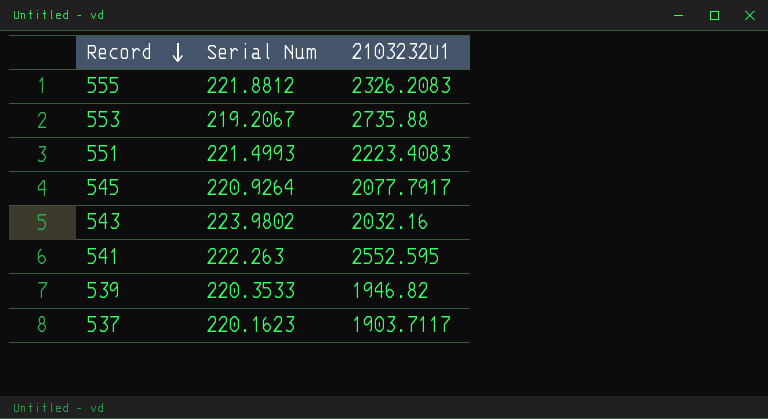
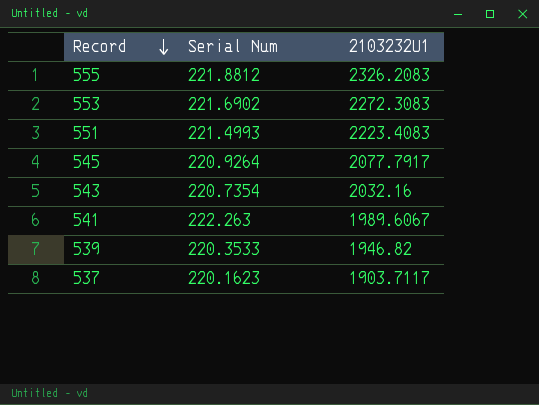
553 | Serial Num: 219.2067 -> 221.6902
553 | 2103232U1: 2735.88 -> 2272.3083
543 | Serial Num: 223.9802 -> 220.7354
541 | 2103232U1: 2552.595 -> 1989.6067

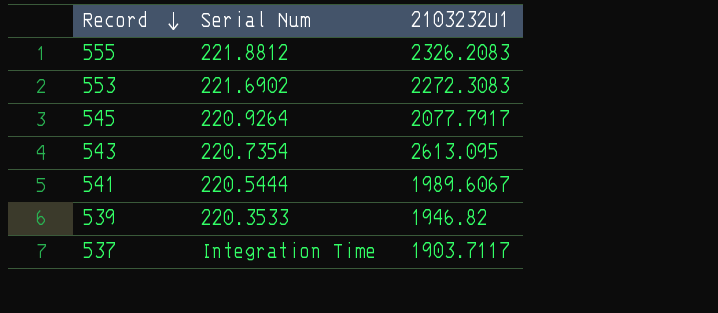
row 551: 221.4993 | 2223.4083 -> none
543 | 2103232U1: 2032.16 -> 2613.095
541 | Serial Num: 222.263 -> 220.5444
537 | Serial Num: 220.1623 -> Integration Time

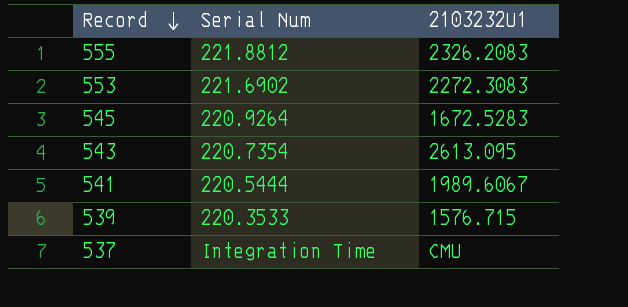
545 | 2103232U1: 2077.7917 -> 1672.5283
539 | 2103232U1: 1946.82 -> 1576.715
537 | 2103232U1: 1903.7117 -> CMU

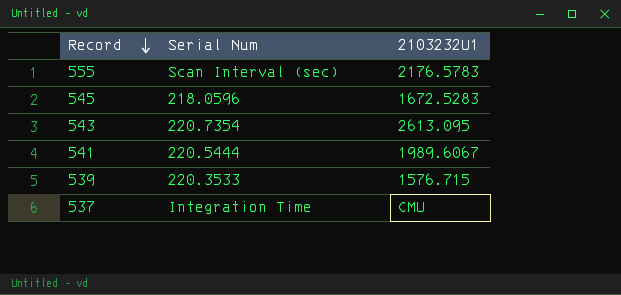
row 553: 221.6902 | 2272.3083 -> none
555 | Serial Num: 221.8812 -> Scan Interval (sec)
555 | 2103232U1: 2326.2083 -> 2176.5783
545 | Serial Num: 220.9264 -> 218.0596

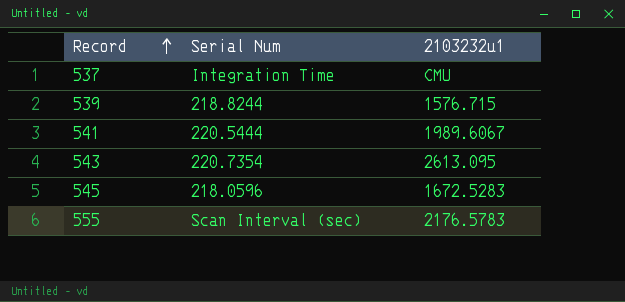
row order: Record descending -> Record ascending
column name: 2103232U1 -> 2103232u1
539 | Serial Num: 220.3533 -> 218.8244

